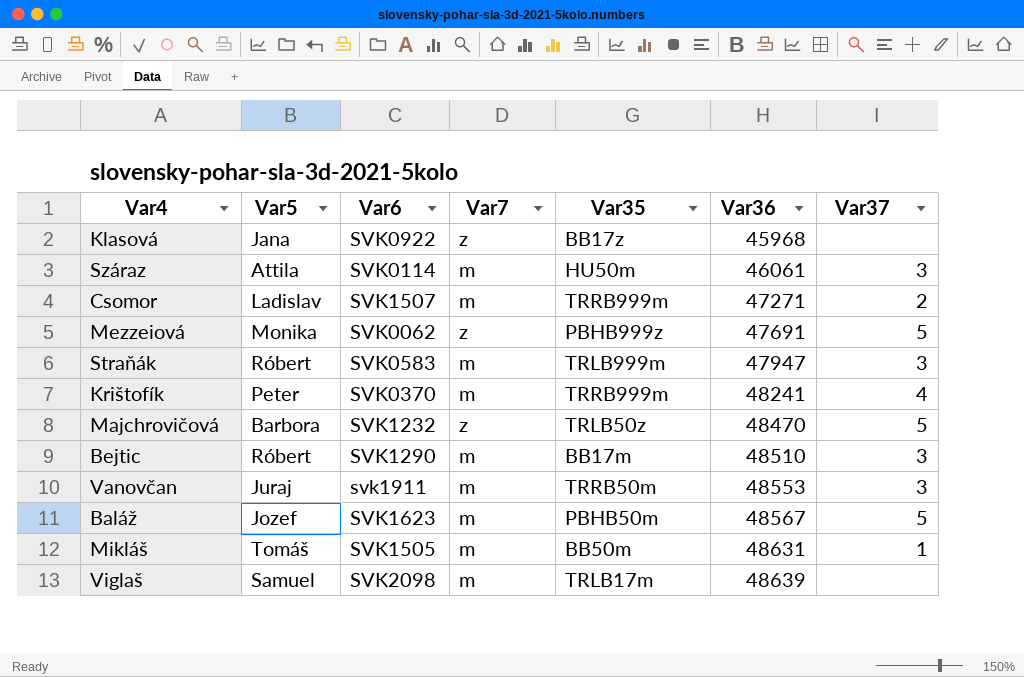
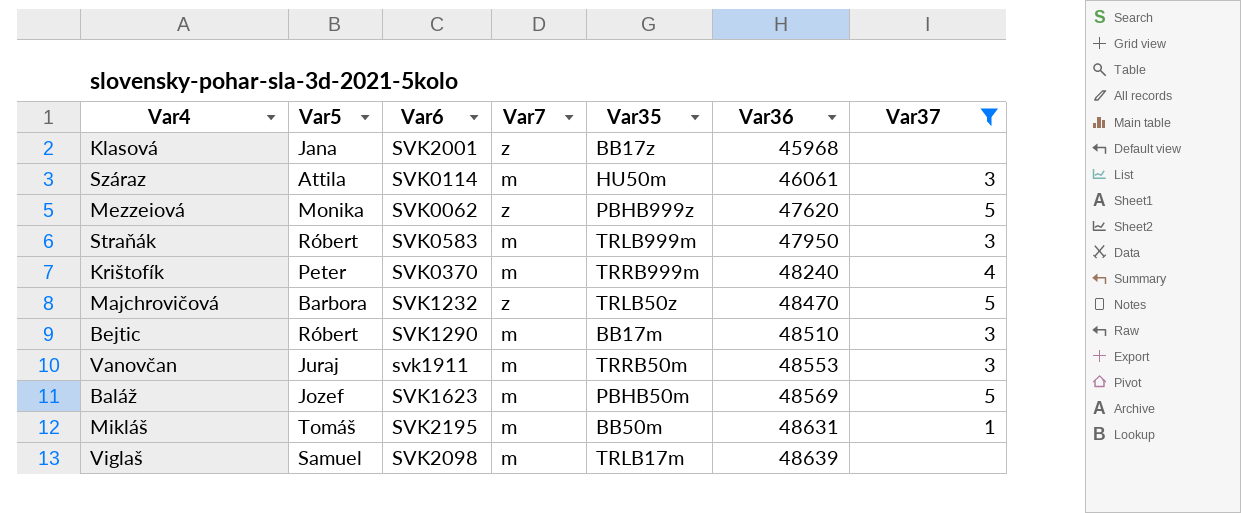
filter: none -> Var37 != 2
Klasová | Var6: SVK0922 -> SVK2001
Mezzeiová | Var36: 47691 -> 47620
Straňák | Var36: 47947 -> 47950
Krištofík | Var36: 48241 -> 48240
Baláž | Var36: 48567 -> 48569
Mikláš | Var6: SVK1505 -> SVK2195

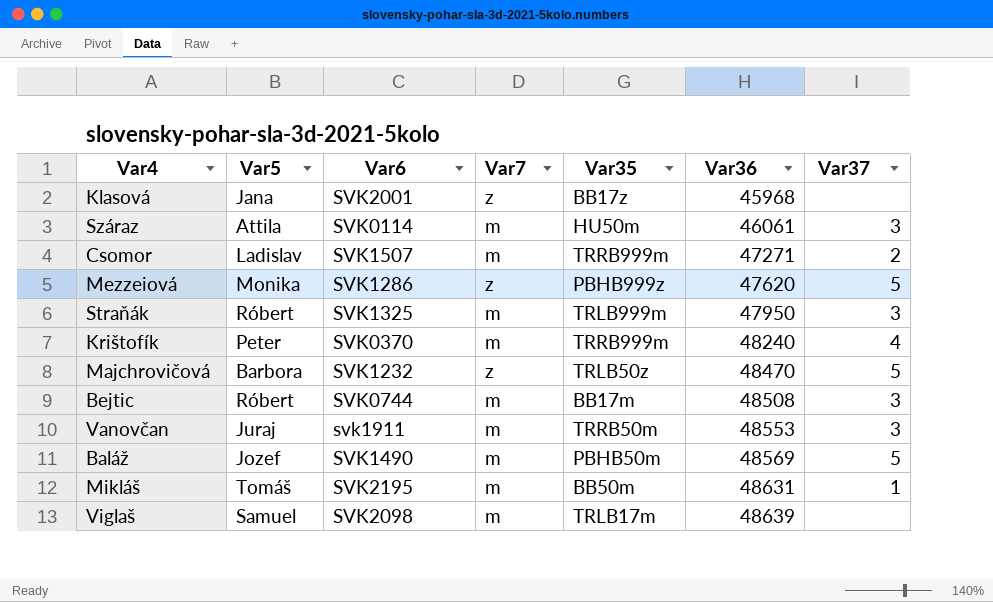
filter: Var37 != 2 -> none
Mezzeiová | Var6: SVK0062 -> SVK1286
Straňák | Var6: SVK0583 -> SVK1325
Bejtic | Var6: SVK1290 -> SVK0744
Bejtic | Var36: 48510 -> 48508
Baláž | Var6: SVK1623 -> SVK1490

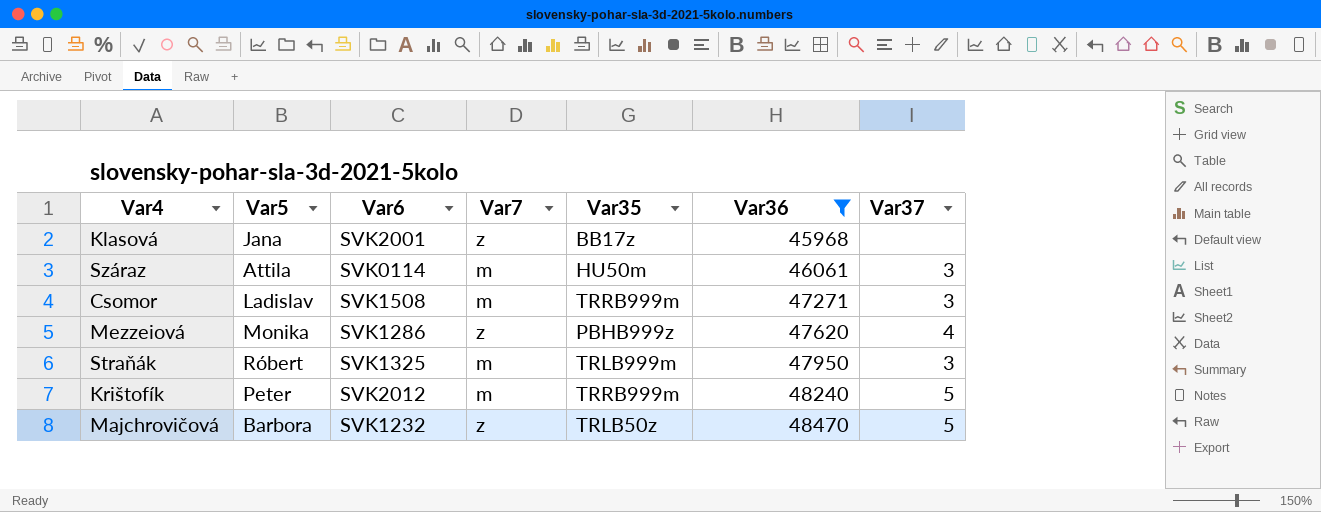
filter: none -> Var36 <= 48470
Csomor | Var6: SVK1507 -> SVK1508
Csomor | Var37: 2 -> 3
Mezzeiová | Var37: 5 -> 4
Krištofík | Var6: SVK0370 -> SVK2012
Krištofík | Var37: 4 -> 5

